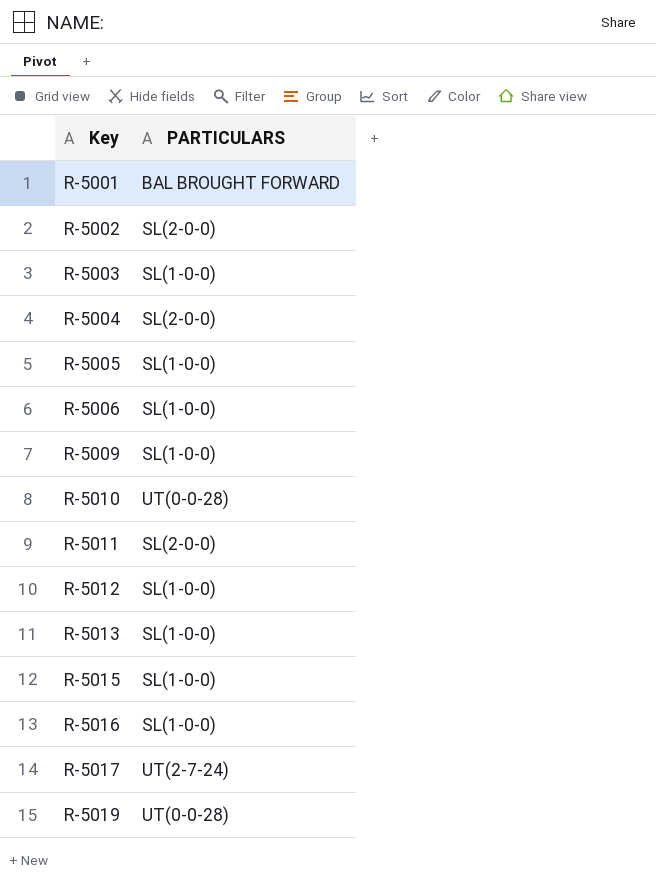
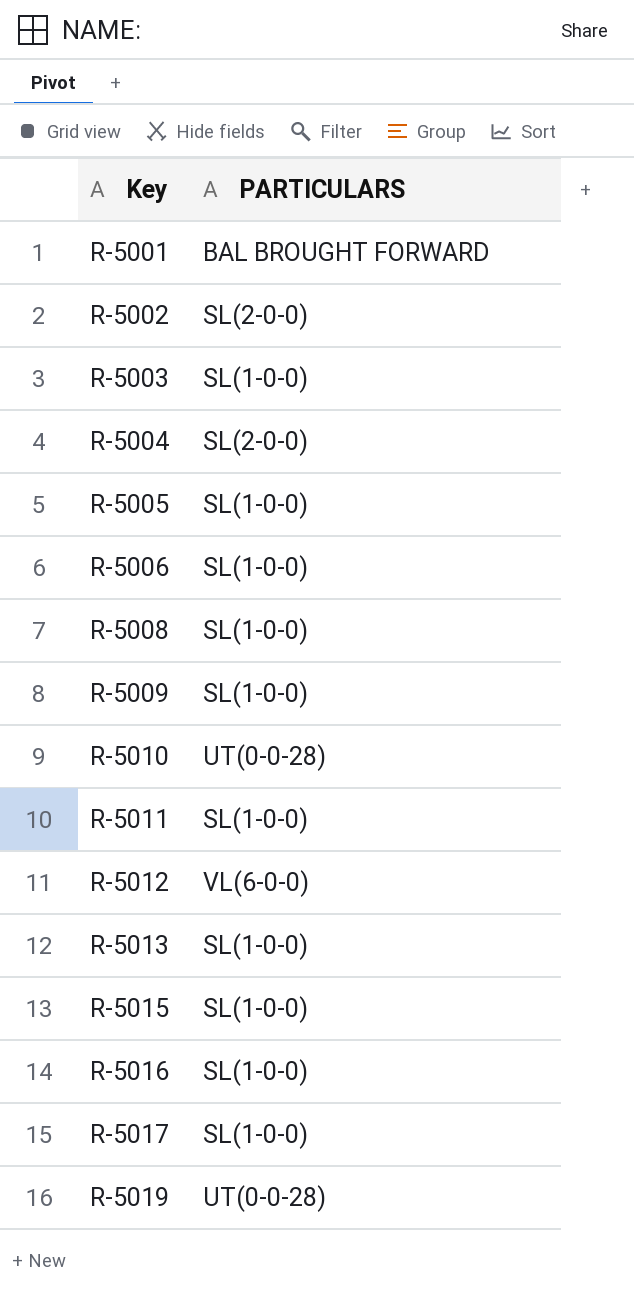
row R-5008: none -> SL(1-0-0)
R-5011 | PARTICULARS: SL(2-0-0) -> SL(1-0-0)
R-5012 | PARTICULARS: SL(1-0-0) -> VL(6-0-0)
R-5017 | PARTICULARS: UT(2-7-24) -> SL(1-0-0)

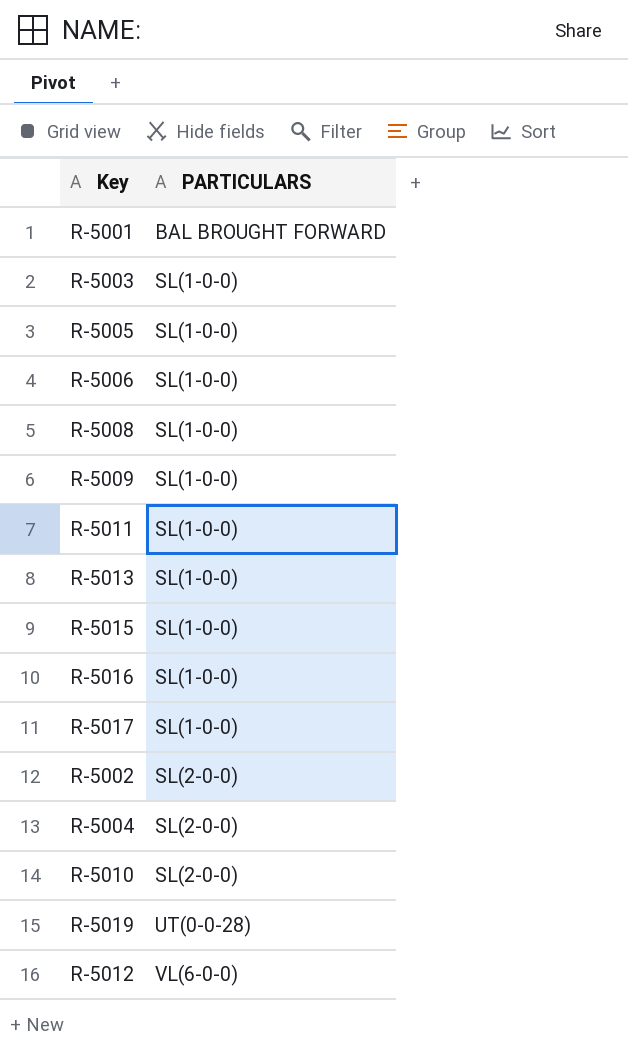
row order: Key ascending -> PARTICULARS ascending
R-5010 | PARTICULARS: UT(0-0-28) -> SL(2-0-0)

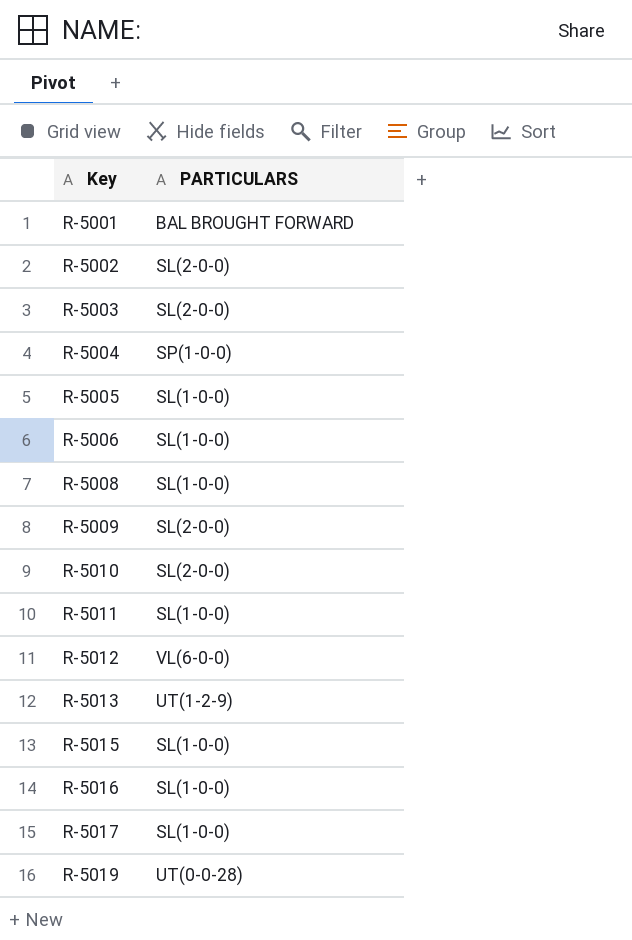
row order: PARTICULARS ascending -> Key ascending
R-5003 | PARTICULARS: SL(1-0-0) -> SL(2-0-0)
R-5004 | PARTICULARS: SL(2-0-0) -> SP(1-0-0)
R-5009 | PARTICULARS: SL(1-0-0) -> SL(2-0-0)
R-5013 | PARTICULARS: SL(1-0-0) -> UT(1-2-9)

